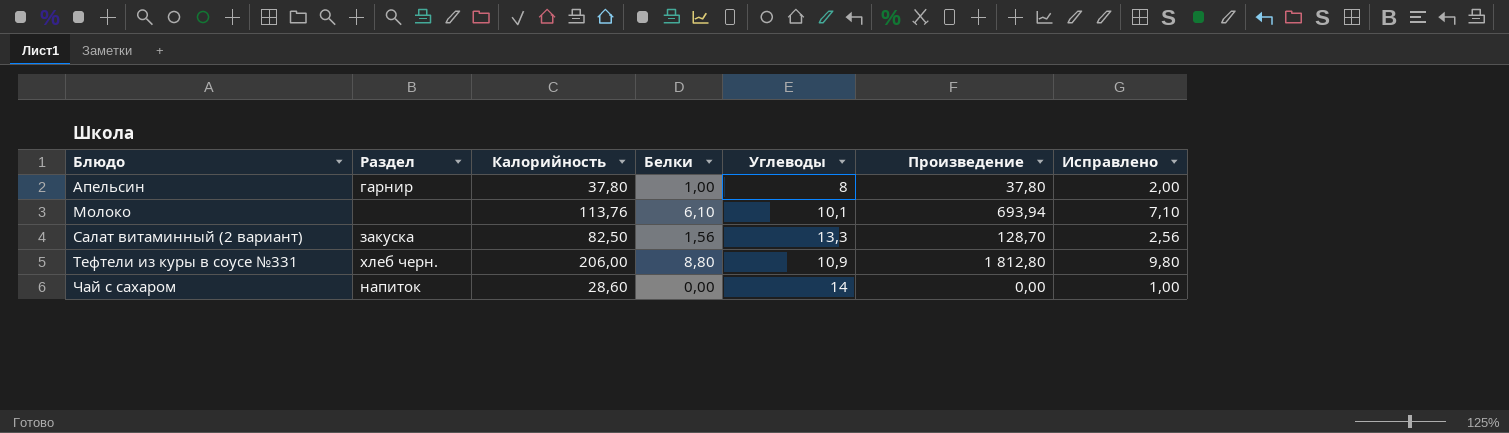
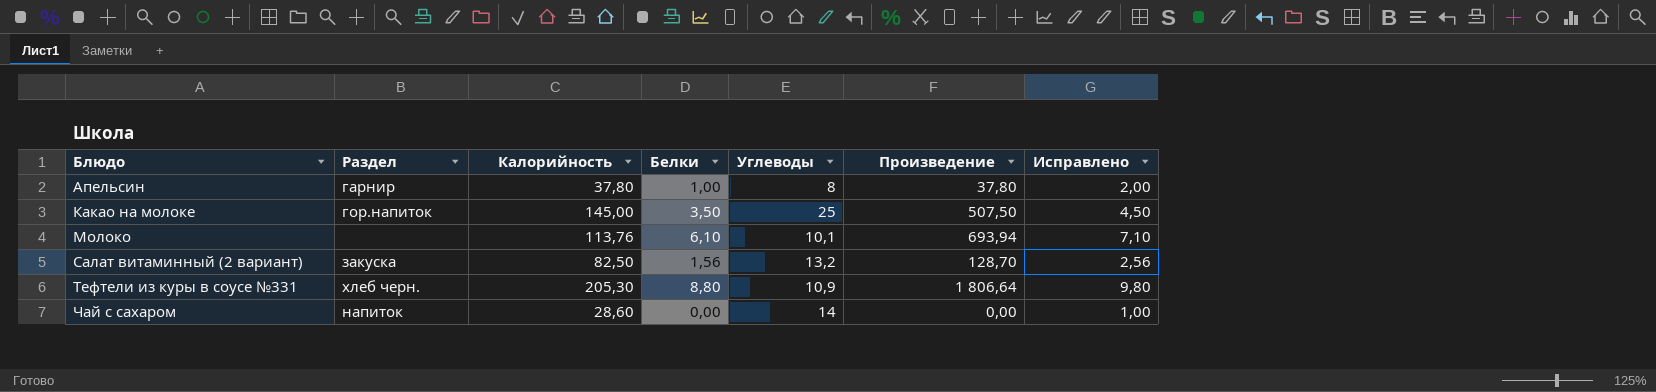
row Какао на молоке: none -> гор.напиток | 145,00 | 3,50 | 25 | 507,50 | 4,50
Салат витаминный (2 вариант) | Углеводы: 13,3 -> 13,2
Тефтели из куры в соусе №331 | Калорийность: 206,00 -> 205,30
Тефтели из куры в соусе №331 | Произведение: 1 812,80 -> 1 806,64

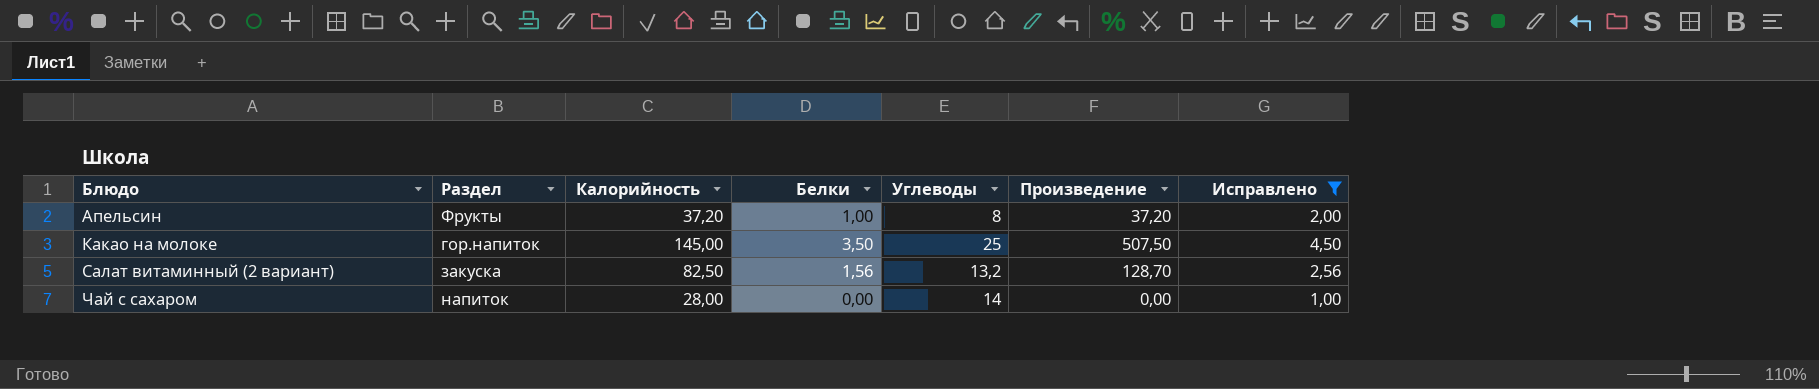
filter: none -> Исправлено <= 4,50
Апельсин | Раздел: гарнир -> Фрукты
Апельсин | Калорийность: 37,80 -> 37,20
Апельсин | Произведение: 37,80 -> 37,20
Чай с сахаром | Калорийность: 28,60 -> 28,00

